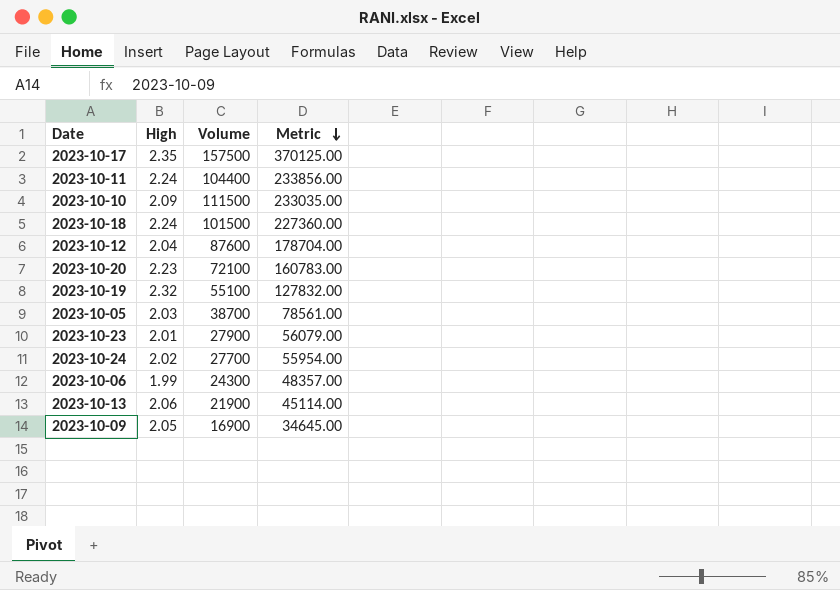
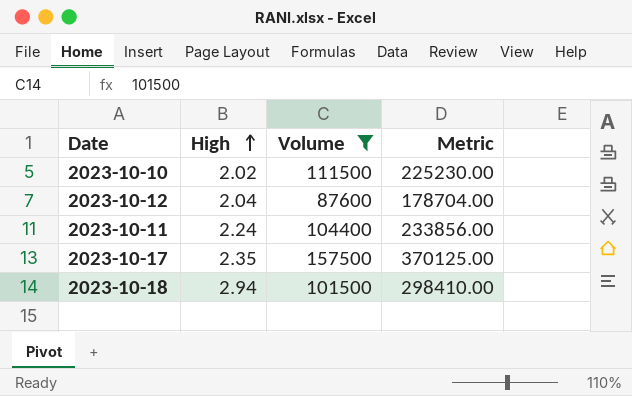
filter: none -> Volume >= 87600
row order: Metric descending -> High ascending
2023-10-10 | High: 2.09 -> 2.02
2023-10-10 | Metric: 233035.00 -> 225230.00
2023-10-18 | High: 2.24 -> 2.94
2023-10-18 | Metric: 227360.00 -> 298410.00

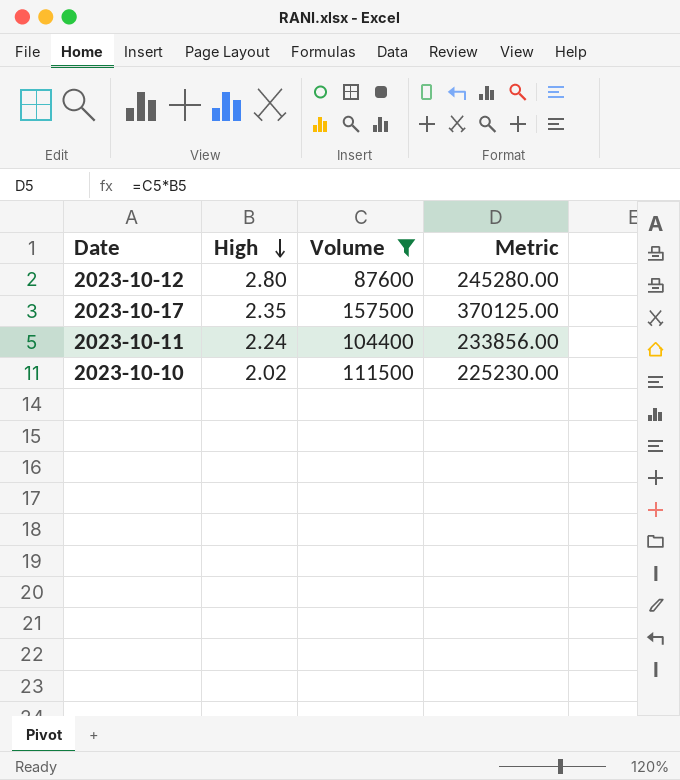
row order: High ascending -> High descending
row 2023-10-18: 2.94 | 101500 | 298410.00 -> none
2023-10-12 | High: 2.04 -> 2.80
2023-10-12 | Metric: 178704.00 -> 245280.00

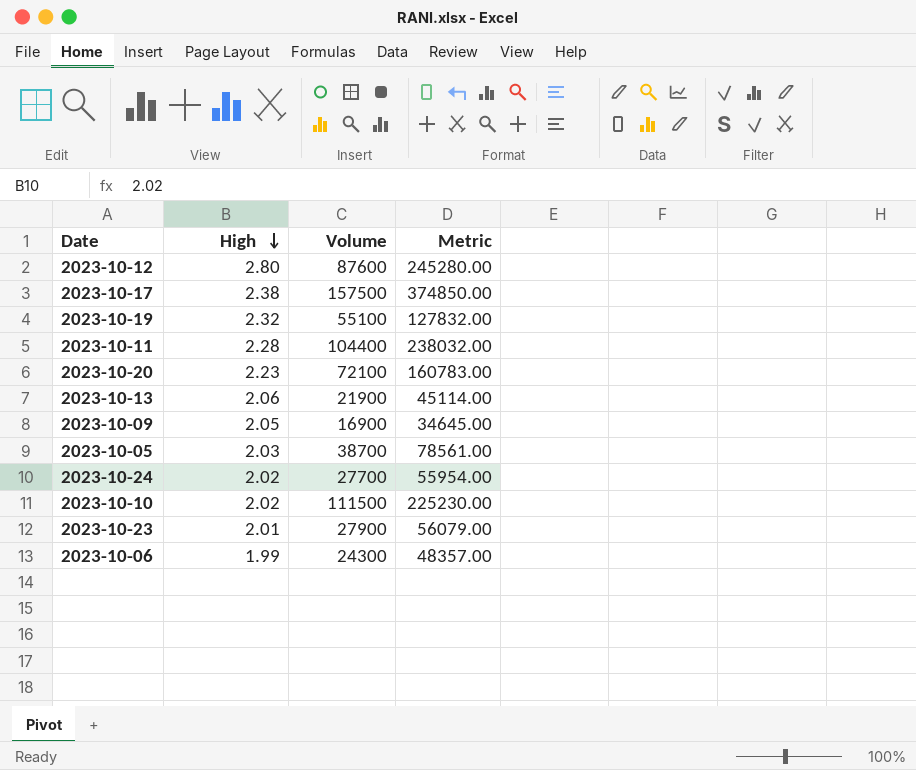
filter: Volume >= 87600 -> none
2023-10-17 | High: 2.35 -> 2.38
2023-10-17 | Metric: 370125.00 -> 374850.00
2023-10-11 | High: 2.24 -> 2.28
2023-10-11 | Metric: 233856.00 -> 238032.00

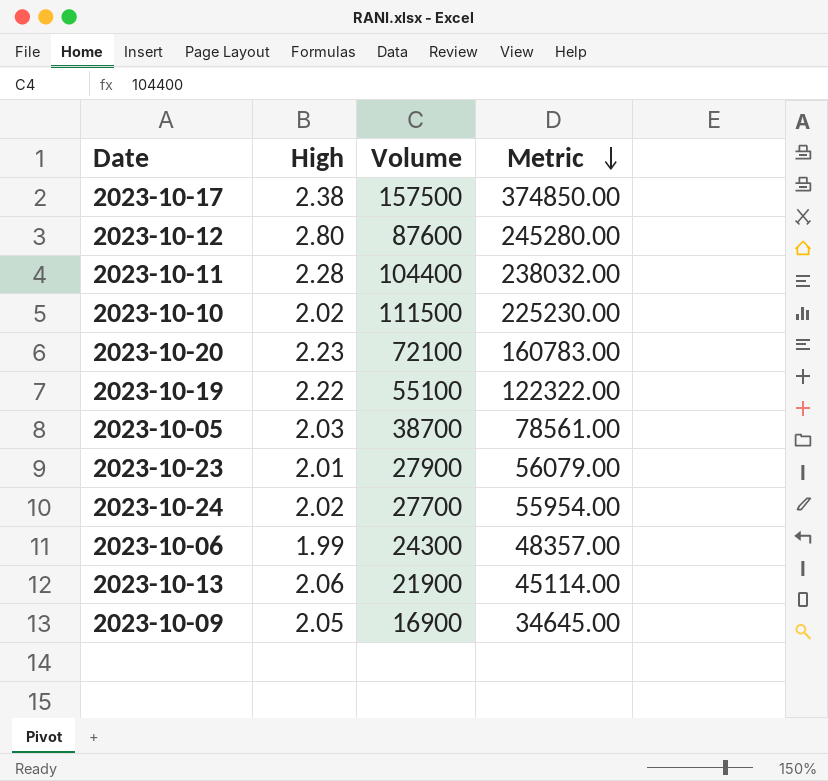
row order: High descending -> Metric descending
2023-10-19 | High: 2.32 -> 2.22
2023-10-19 | Metric: 127832.00 -> 122322.00

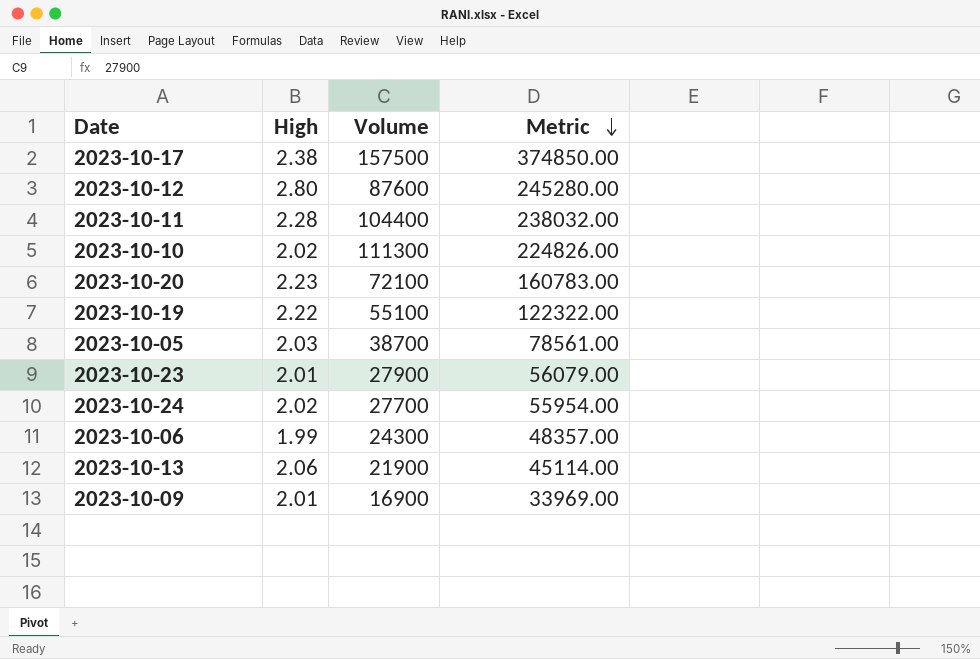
2023-10-10 | Volume: 111500 -> 111300
2023-10-10 | Metric: 225230.00 -> 224826.00
2023-10-09 | High: 2.05 -> 2.01
2023-10-09 | Metric: 34645.00 -> 33969.00

